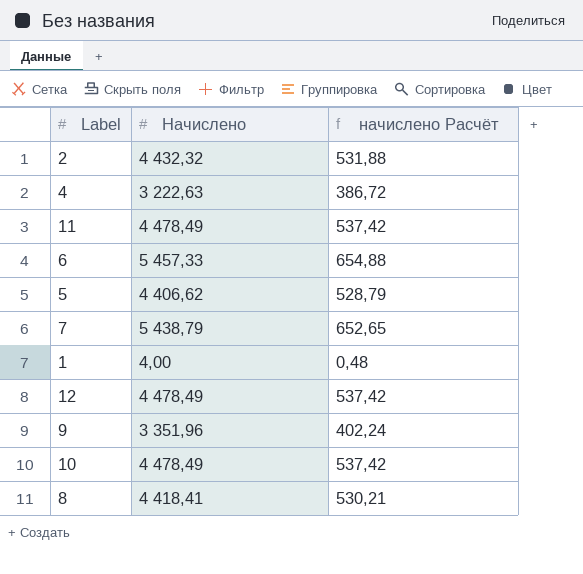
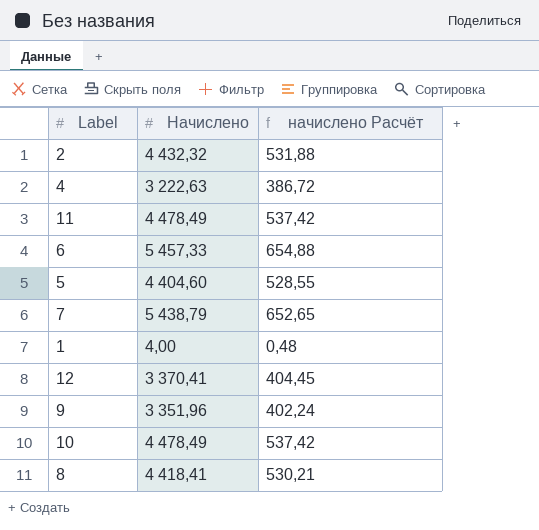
5 | Начислено: 4 406,62 -> 4 404,60
5 | начислено Расчёт: 528,79 -> 528,55
12 | Начислено: 4 478,49 -> 3 370,41
12 | начислено Расчёт: 537,42 -> 404,45

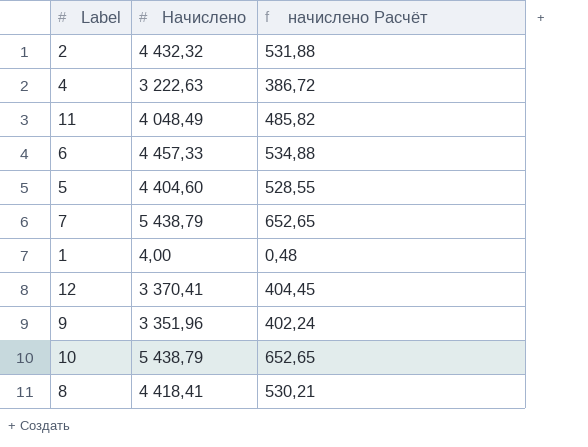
11 | Начислено: 4 478,49 -> 4 048,49
11 | начислено Расчёт: 537,42 -> 485,82
6 | Начислено: 5 457,33 -> 4 457,33
6 | начислено Расчёт: 654,88 -> 534,88
10 | Начислено: 4 478,49 -> 5 438,79
10 | начислено Расчёт: 537,42 -> 652,65

